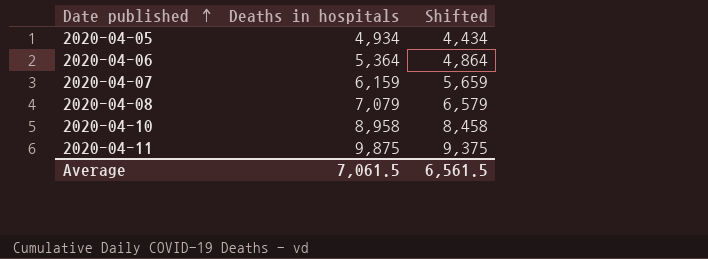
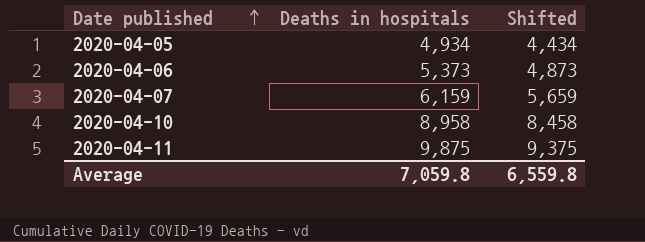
row 2020-04-08: 7,079 | 6,579 -> none
2020-04-06 | Deaths in hospitals: 5,364 -> 5,373
2020-04-06 | Shifted: 4,864 -> 4,873
Average | Deaths in hospitals: 7,061.5 -> 7,059.8
Average | Shifted: 6,561.5 -> 6,559.8

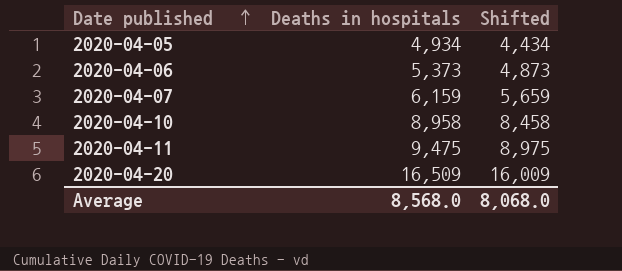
2020-04-11 | Deaths in hospitals: 9,875 -> 9,475
2020-04-11 | Shifted: 9,375 -> 8,975
row 2020-04-20: none -> 16,509 | 16,009
Average | Deaths in hospitals: 7,059.8 -> 8,568.0
Average | Shifted: 6,559.8 -> 8,068.0

